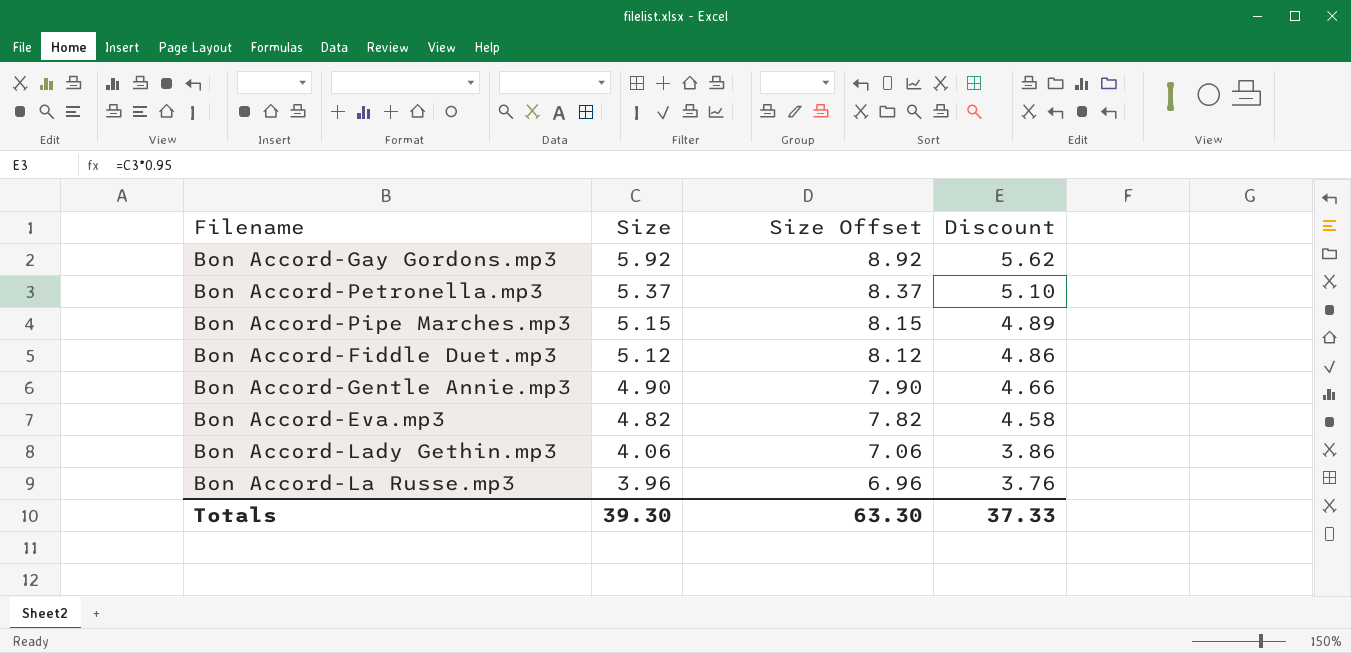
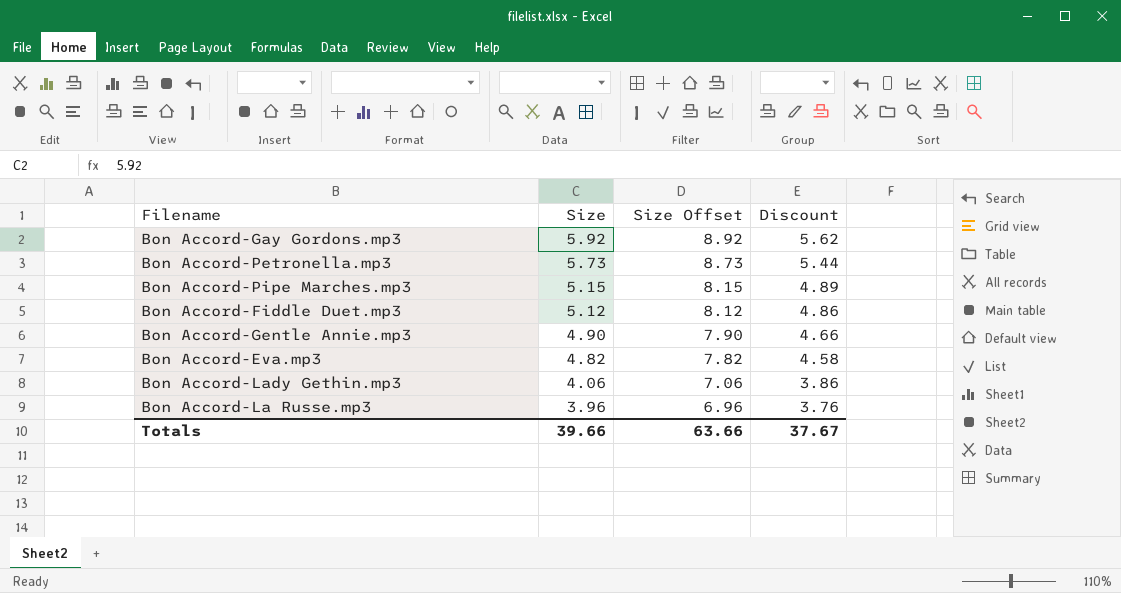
Bon Accord-Petronella.mp3 | Size: 5.37 -> 5.73
Bon Accord-Petronella.mp3 | Size Offset: 8.37 -> 8.73
Bon Accord-Petronella.mp3 | Discount: 5.10 -> 5.44
Totals | Size: 39.30 -> 39.66
Totals | Size Offset: 63.30 -> 63.66
Totals | Discount: 37.33 -> 37.67

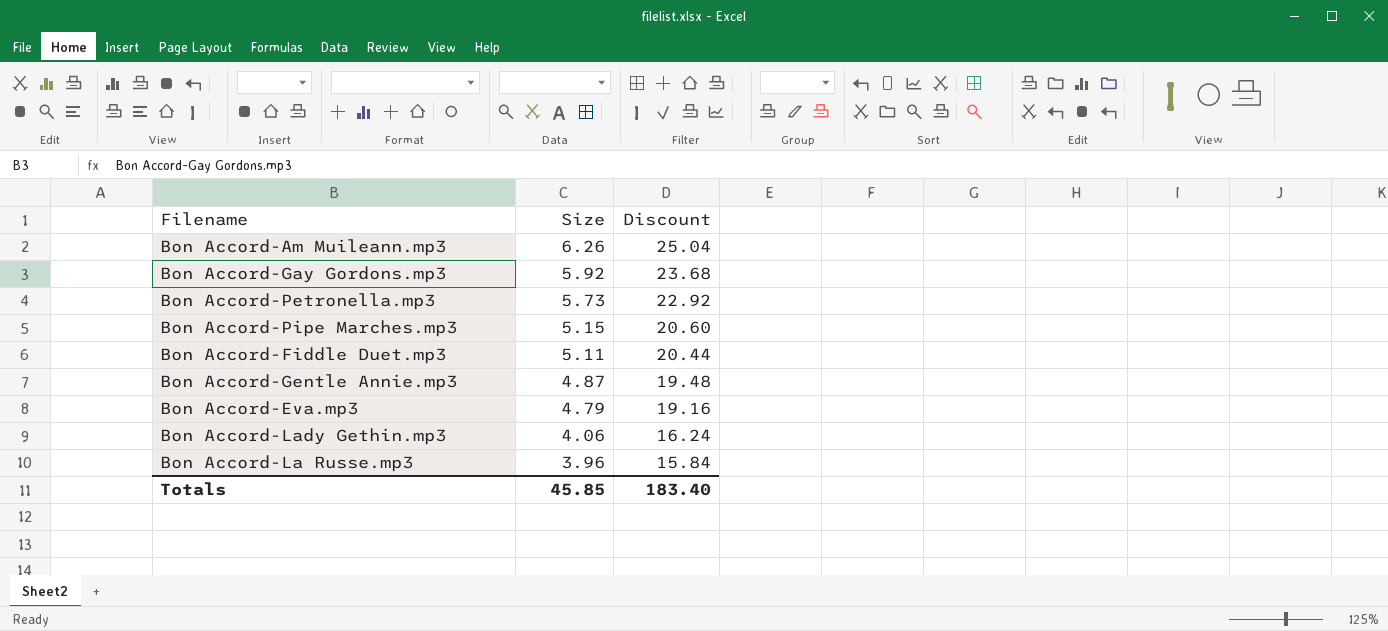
column Size Offset | formula: [Size] + 3 -> none
column Discount | formula: [Size] * 0.95 -> [Size] * 4
row Bon Accord-Am Muileann.mp3: none -> 6.26 | 25.04
Bon Accord-Fiddle Duet.mp3 | Size: 5.12 -> 5.11
Bon Accord-Gentle Annie.mp3 | Size: 4.90 -> 4.87
Bon Accord-Eva.mp3 | Size: 4.82 -> 4.79
Totals | Size: 39.66 -> 45.85
Totals | Discount: 37.67 -> 183.40

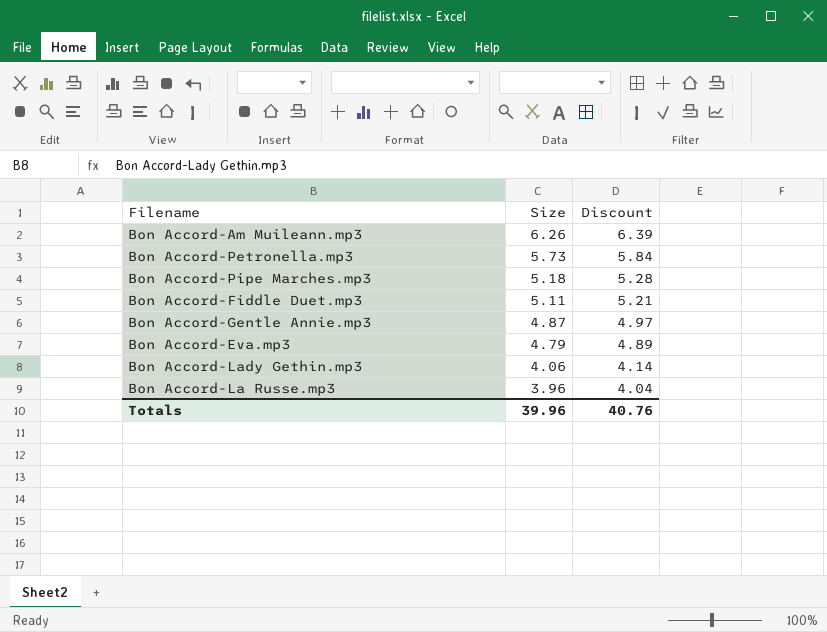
column Discount | formula: [Size] * 4 -> [Size] * 1.02
row Bon Accord-Gay Gordons.mp3: 5.92 | 23.68 -> none
Bon Accord-Pipe Marches.mp3 | Size: 5.15 -> 5.18
Totals | Size: 45.85 -> 39.96
Totals | Discount: 183.40 -> 40.76

